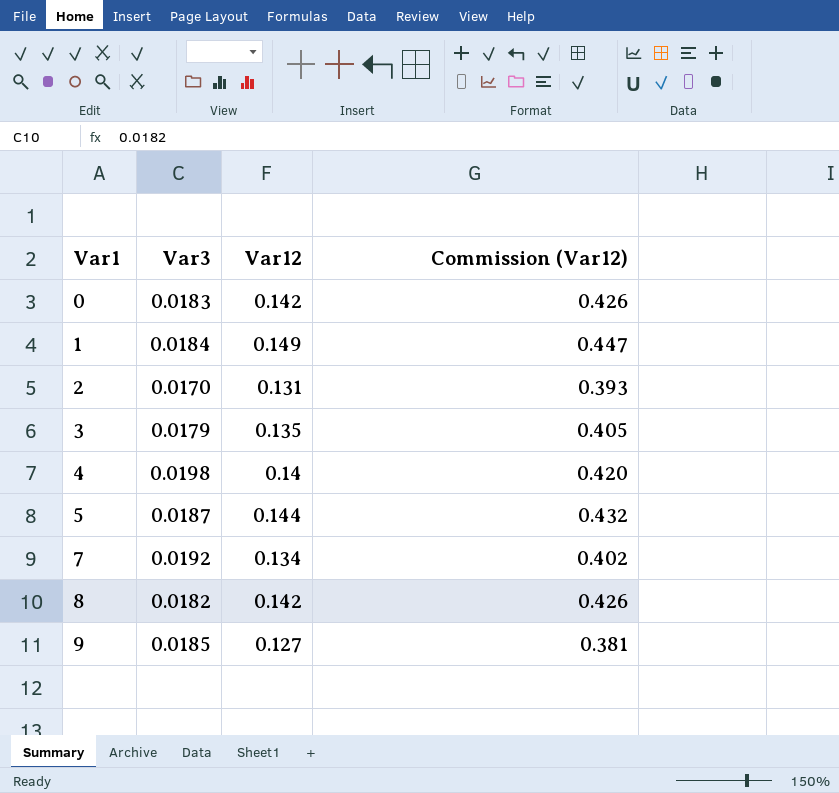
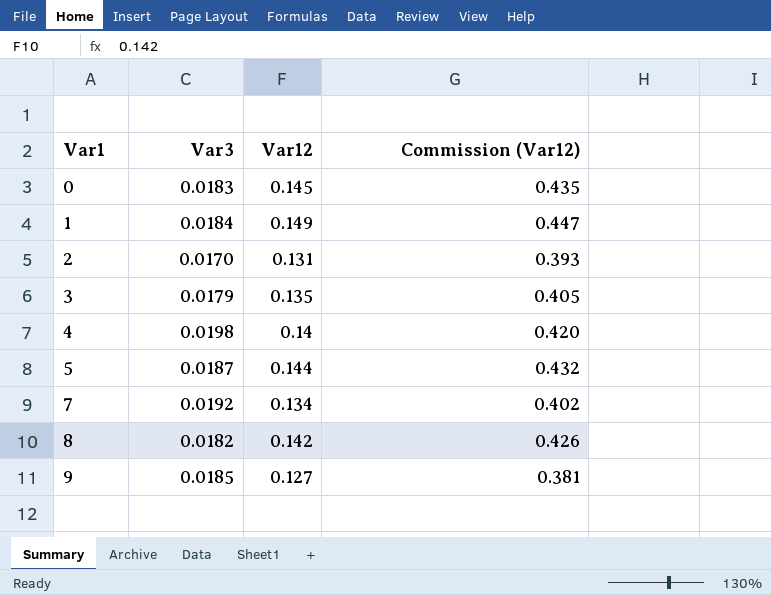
0 | Var12: 0.142 -> 0.145
0 | Commission (Var12): 0.426 -> 0.435

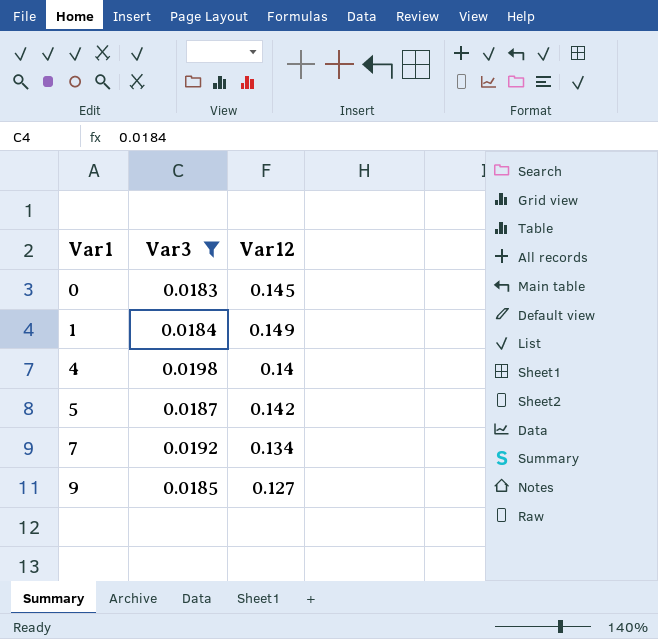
filter: none -> Var3 >= 0.0183
column Commission (Var12) | formula: [Var12] * 3 -> none
5 | Var12: 0.144 -> 0.142

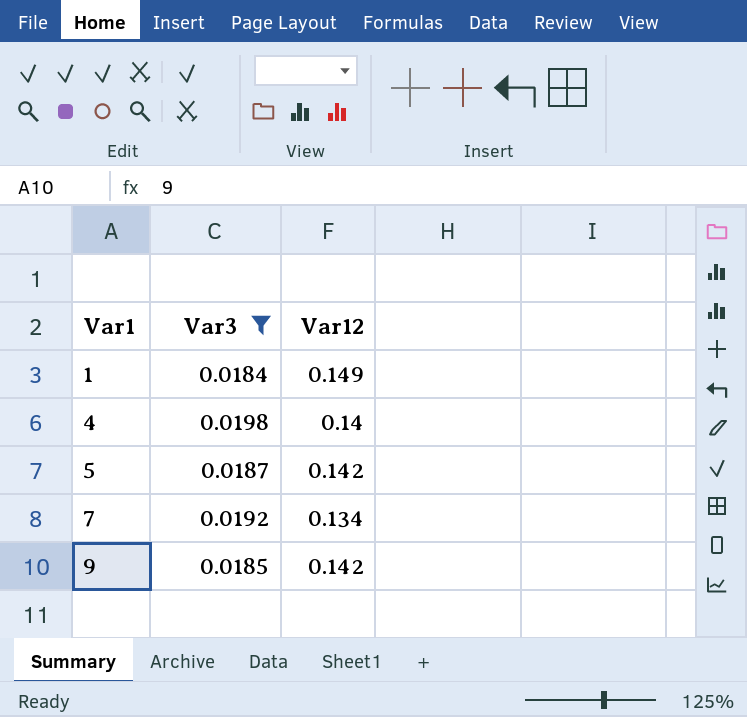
row 0: 0.0183 | 0.145 -> none
9 | Var12: 0.127 -> 0.142

